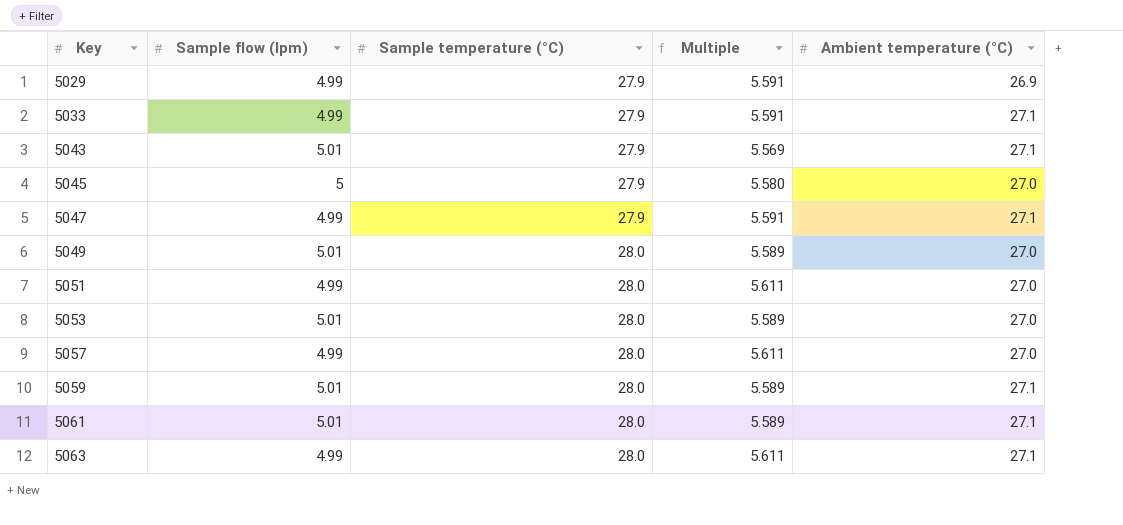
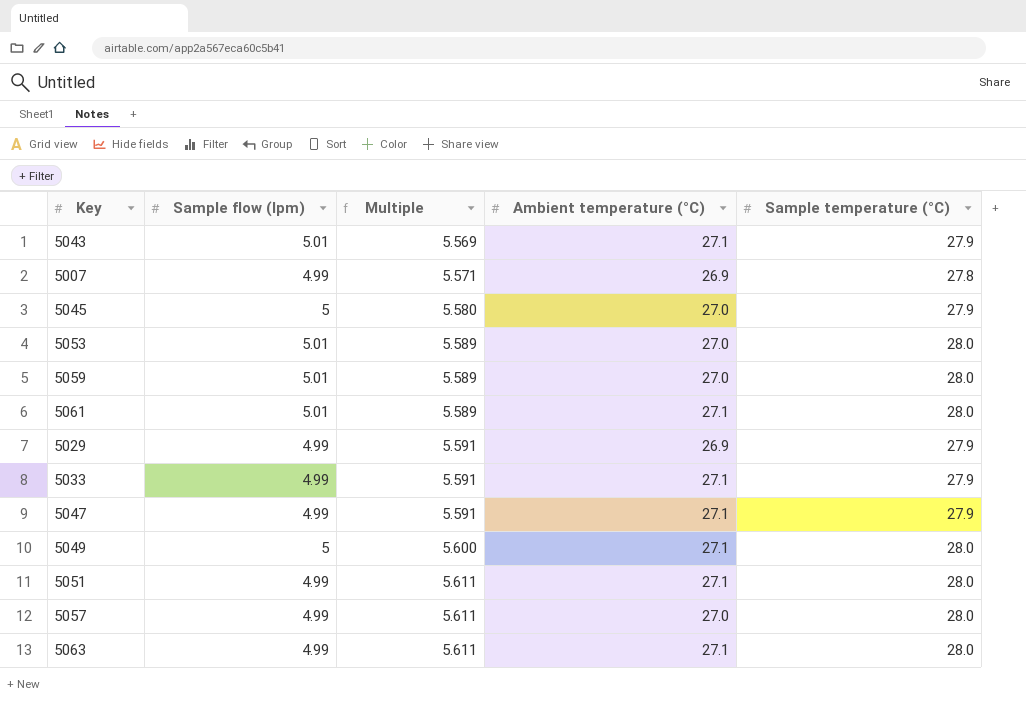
row order: Key ascending -> Multiple ascending
column Sample temperature (°C) | position: 3 -> 5
row 5007: none -> 4.99 | 5.571 | 26.9 | 27.8
5059 | Ambient temperature (°C): 27.1 -> 27.0
5049 | Sample flow (lpm): 5.01 -> 5
5049 | Multiple: 5.589 -> 5.600
5049 | Ambient temperature (°C): 27.0 -> 27.1
5051 | Ambient temperature (°C): 27.0 -> 27.1

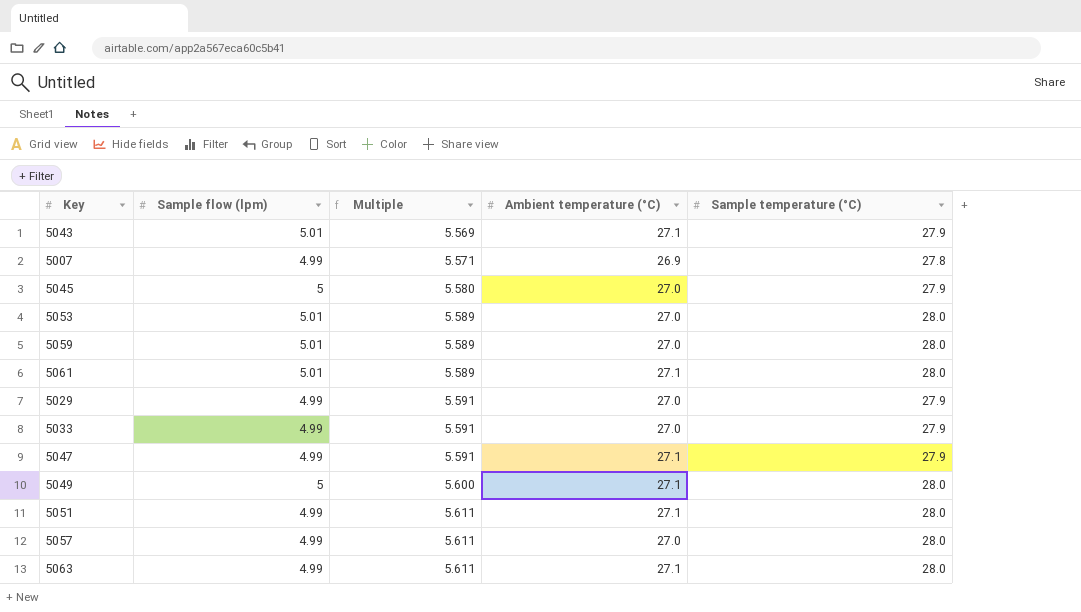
5029 | Ambient temperature (°C): 26.9 -> 27.0
5033 | Ambient temperature (°C): 27.1 -> 27.0

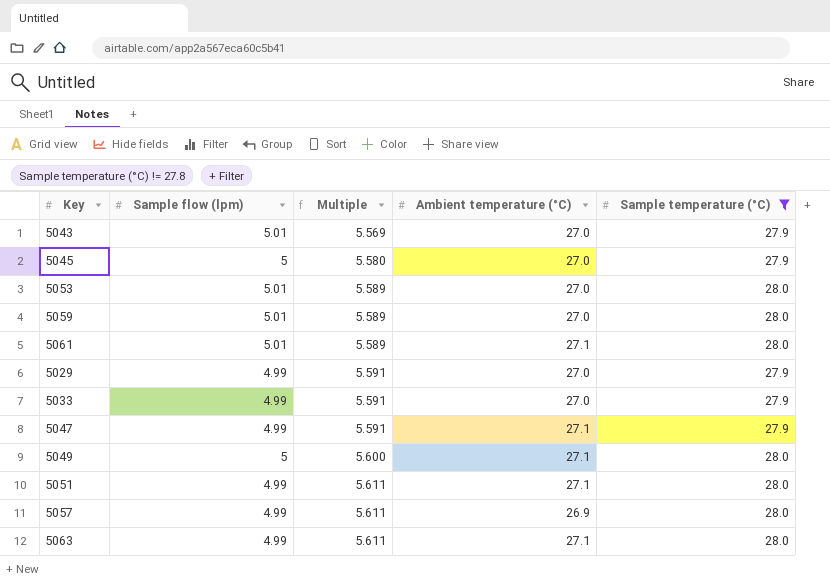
filter: none -> Sample temperature (°C) != 27.8
5043 | Ambient temperature (°C): 27.1 -> 27.0
5057 | Ambient temperature (°C): 27.0 -> 26.9

